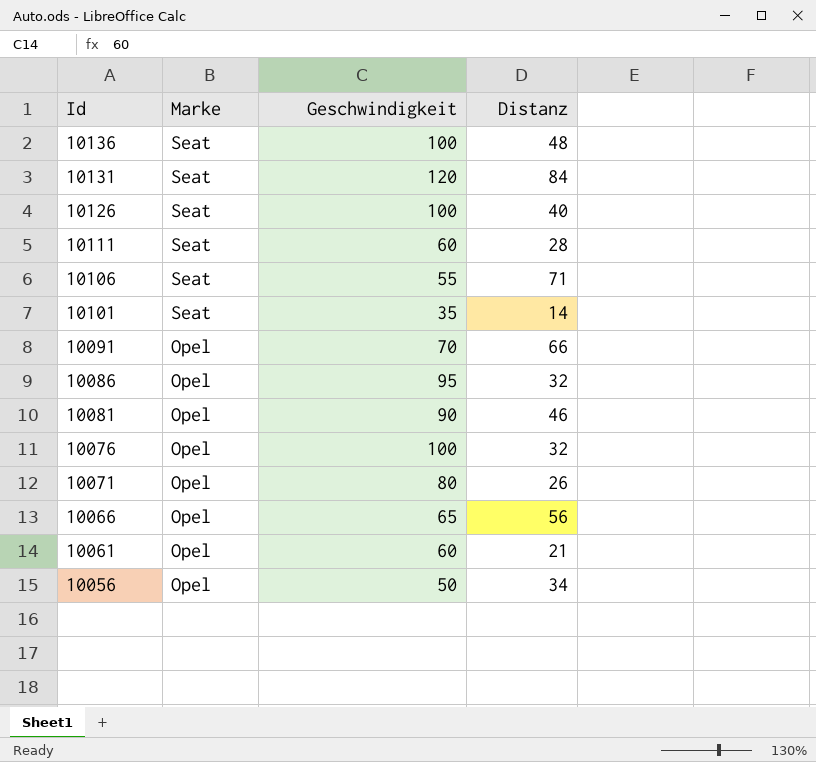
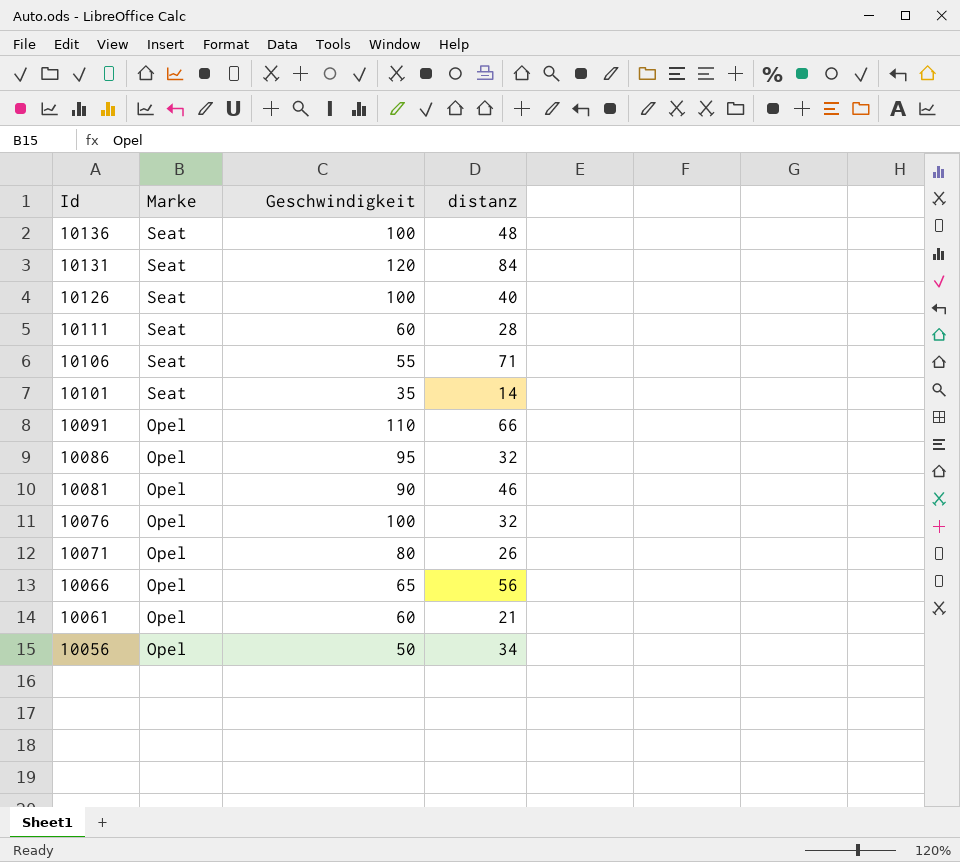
column name: Distanz -> distanz
10091 | Geschwindigkeit: 70 -> 110

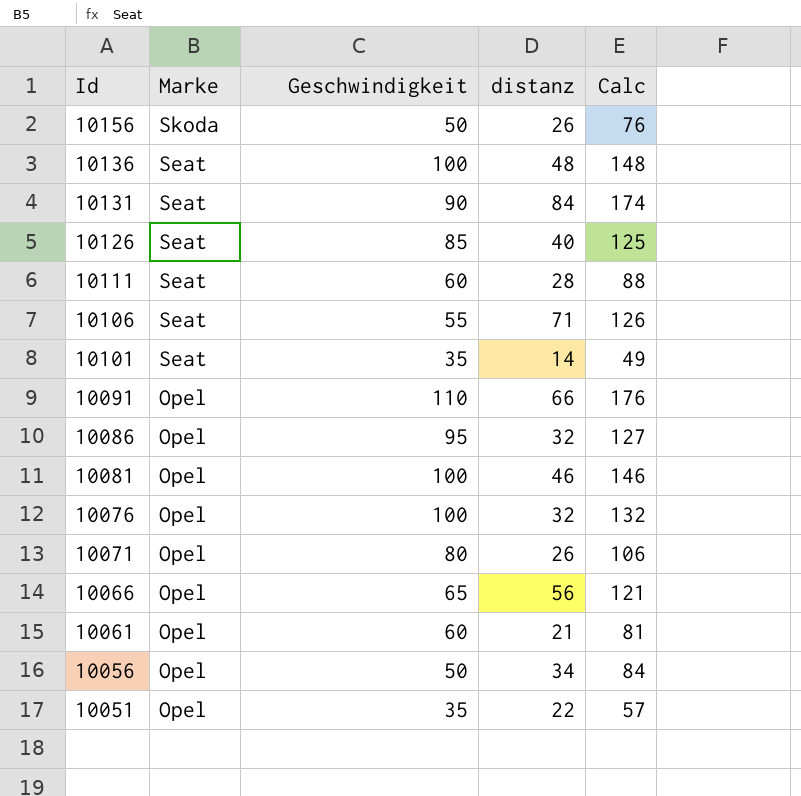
column Calc | formula: none -> [Geschwindigkeit] + [distanz]
row 10156: none -> Skoda | 50 | 26 | 76
10131 | Geschwindigkeit: 120 -> 90
10126 | Geschwindigkeit: 100 -> 85
10081 | Geschwindigkeit: 90 -> 100
row 10051: none -> Opel | 35 | 22 | 57

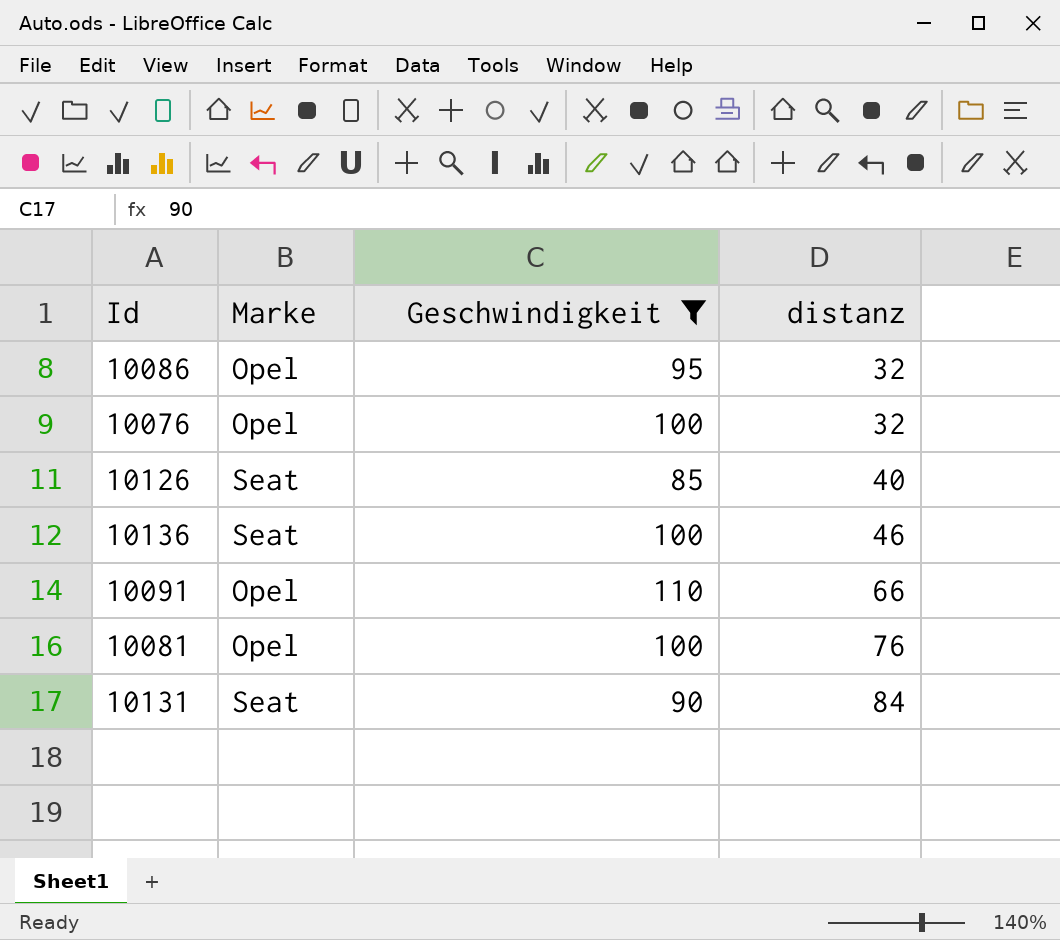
filter: none -> Geschwindigkeit >= 85
row order: Id descending -> distanz ascending
column Calc | formula: [Geschwindigkeit] + [distanz] -> none
10136 | distanz: 48 -> 46
10081 | distanz: 46 -> 76

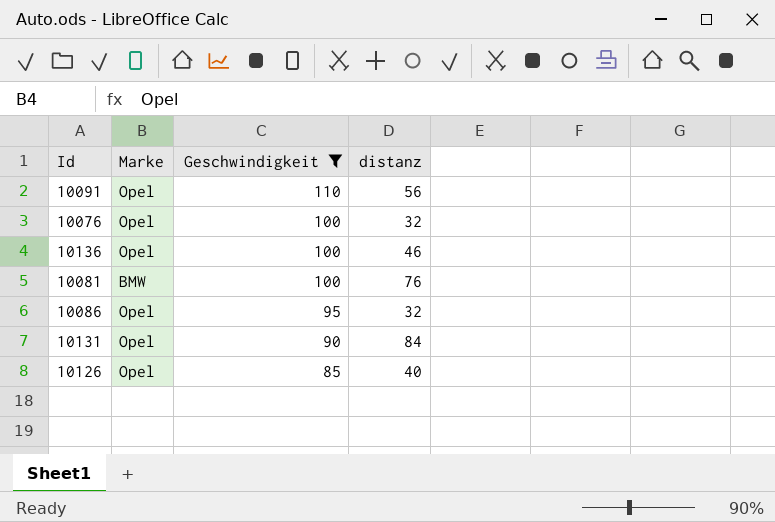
row order: distanz ascending -> Geschwindigkeit descending
10091 | distanz: 66 -> 56
10136 | Marke: Seat -> Opel
10081 | Marke: Opel -> BMW
10131 | Marke: Seat -> Opel
10126 | Marke: Seat -> Opel

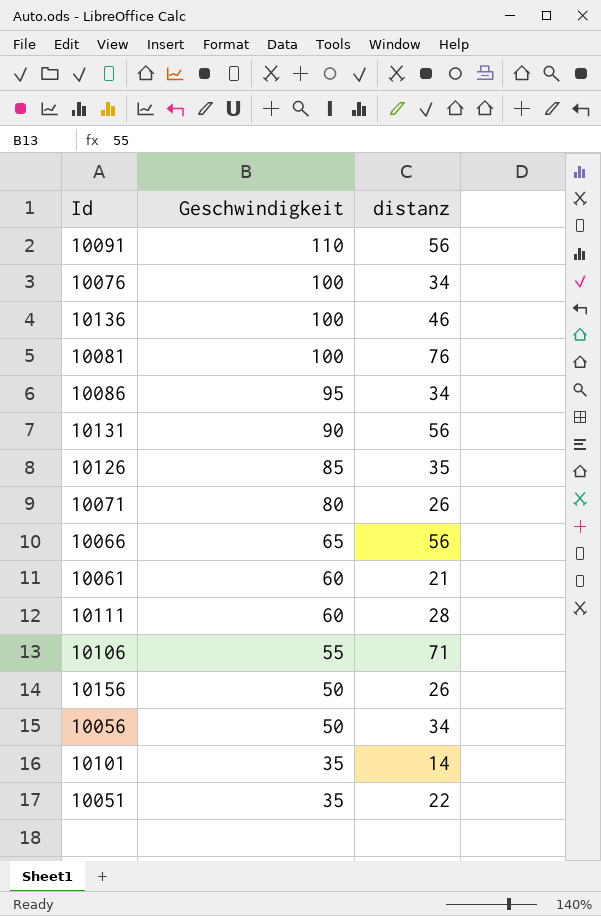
filter: Geschwindigkeit >= 85 -> none
column Marke | position: 2 -> none
10076 | distanz: 32 -> 34
10086 | distanz: 32 -> 34
10131 | distanz: 84 -> 56
10126 | distanz: 40 -> 35

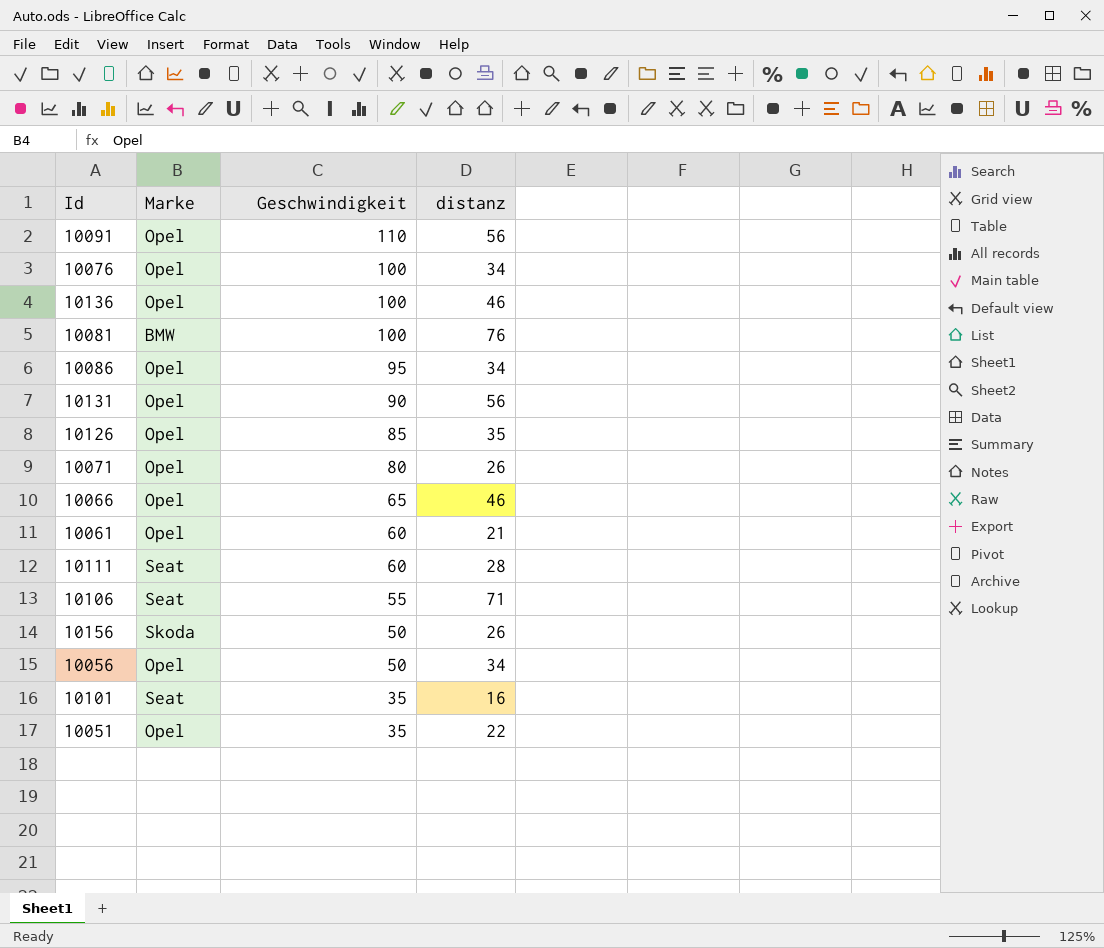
column Marke | position: none -> 2
10066 | distanz: 56 -> 46
10101 | distanz: 14 -> 16

